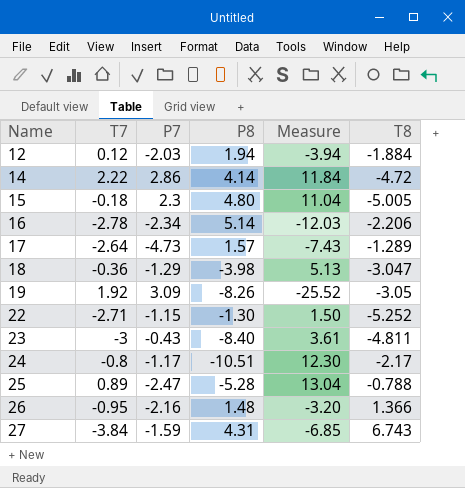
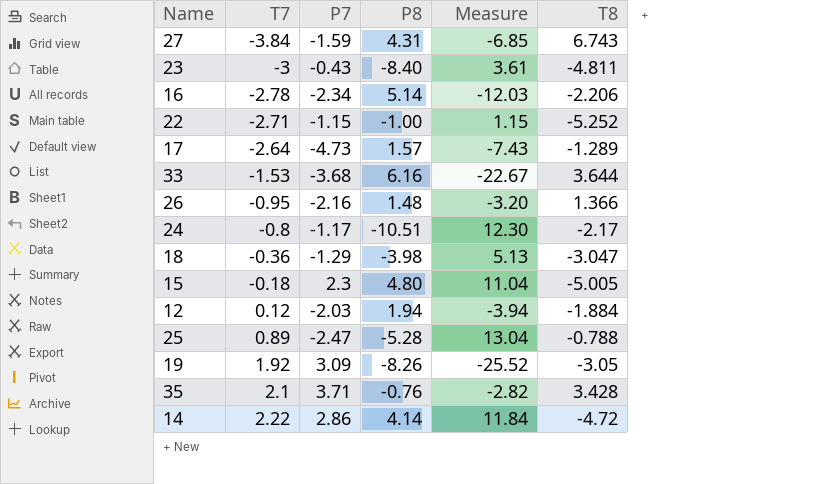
row order: Name ascending -> T7 ascending
22 | P8: -1.30 -> -1.00
22 | Measure: 1.50 -> 1.15
row 33: none -> -1.53 | -3.68 | 6.16 | -22.67 | 3.644
row 35: none -> 2.1 | 3.71 | -0.76 | -2.82 | 3.428

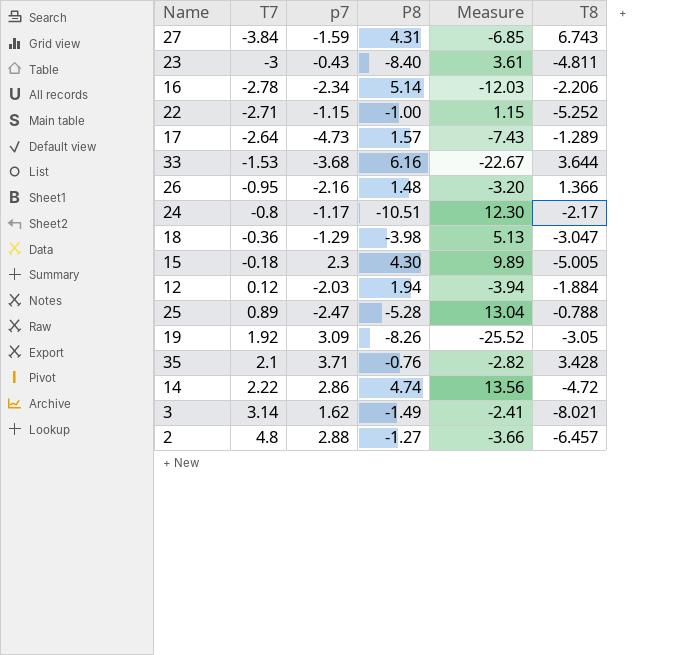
column name: P7 -> p7
15 | P8: 4.80 -> 4.30
15 | Measure: 11.04 -> 9.89
14 | P8: 4.14 -> 4.74
14 | Measure: 11.84 -> 13.56
row 3: none -> 3.14 | 1.62 | -1.49 | -2.41 | -8.021
row 2: none -> 4.8 | 2.88 | -1.27 | -3.66 | -6.457

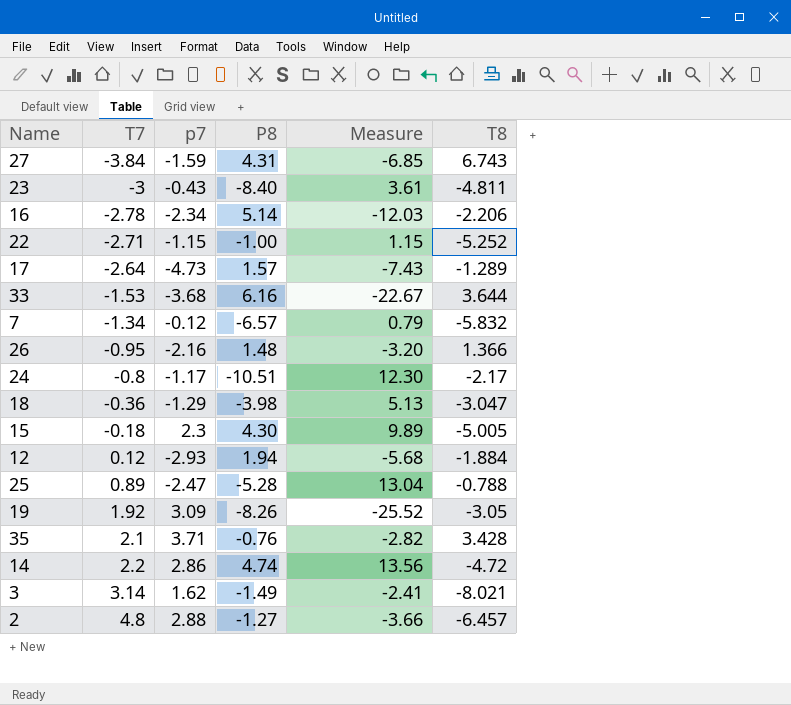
row 7: none -> -1.34 | -0.12 | -6.57 | 0.79 | -5.832
12 | p7: -2.03 -> -2.93
12 | Measure: -3.94 -> -5.68
14 | T7: 2.22 -> 2.2

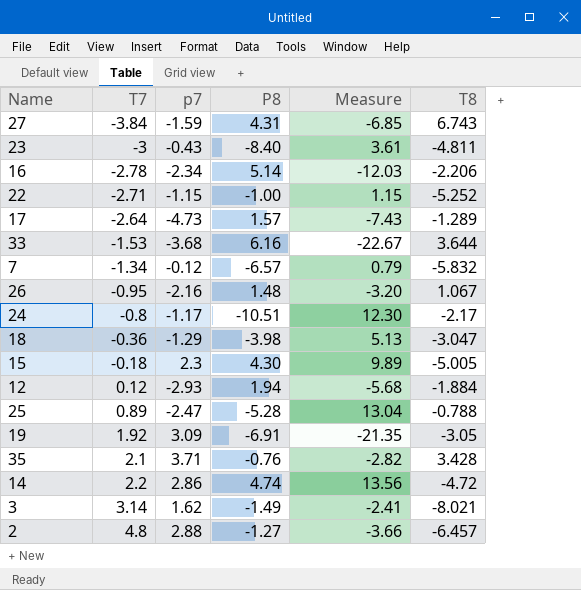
26 | T8: 1.366 -> 1.067
19 | P8: -8.26 -> -6.91
19 | Measure: -25.52 -> -21.35

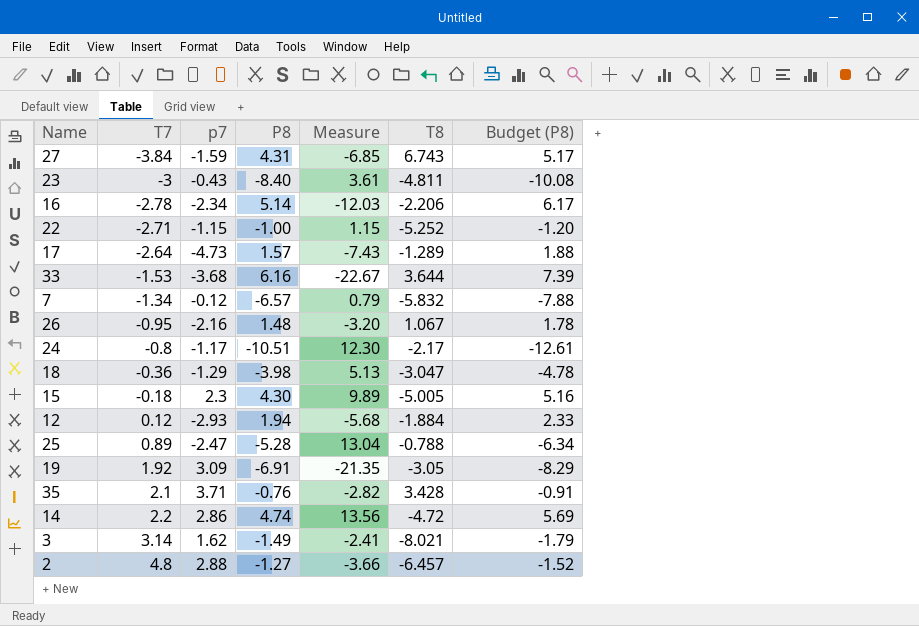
column Budget (P8) | formula: none -> [P8] * 1.2

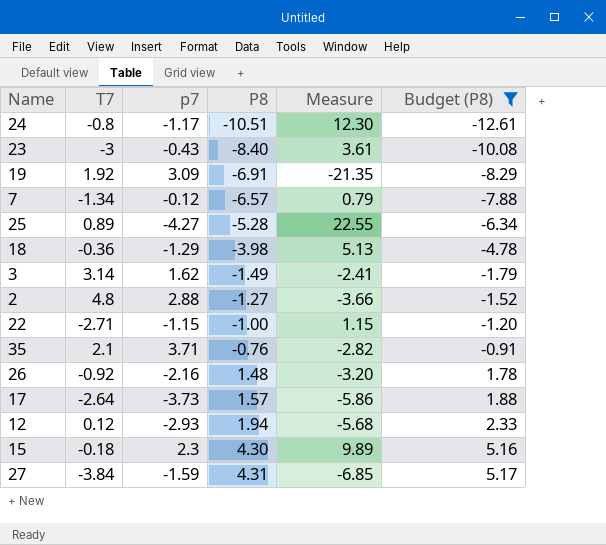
filter: none -> Budget (P8) <= 5.17
row order: T7 ascending -> P8 ascending
column T8 | position: 6 -> none
25 | p7: -2.47 -> -4.27
25 | Measure: 13.04 -> 22.55
26 | T7: -0.95 -> -0.92
17 | p7: -4.73 -> -3.73
17 | Measure: -7.43 -> -5.86

